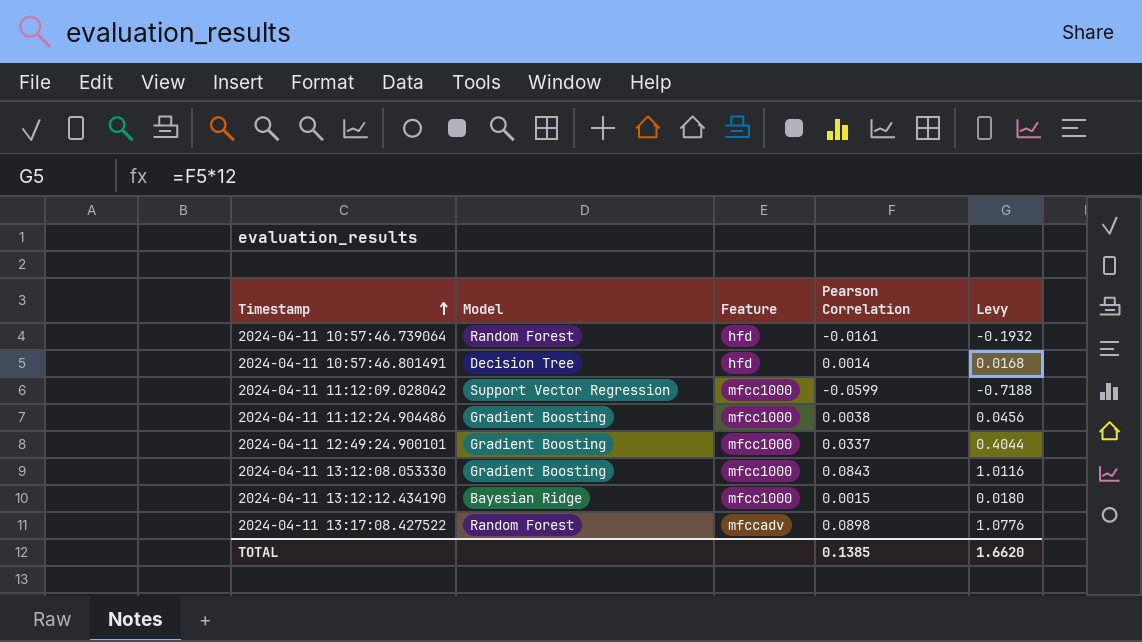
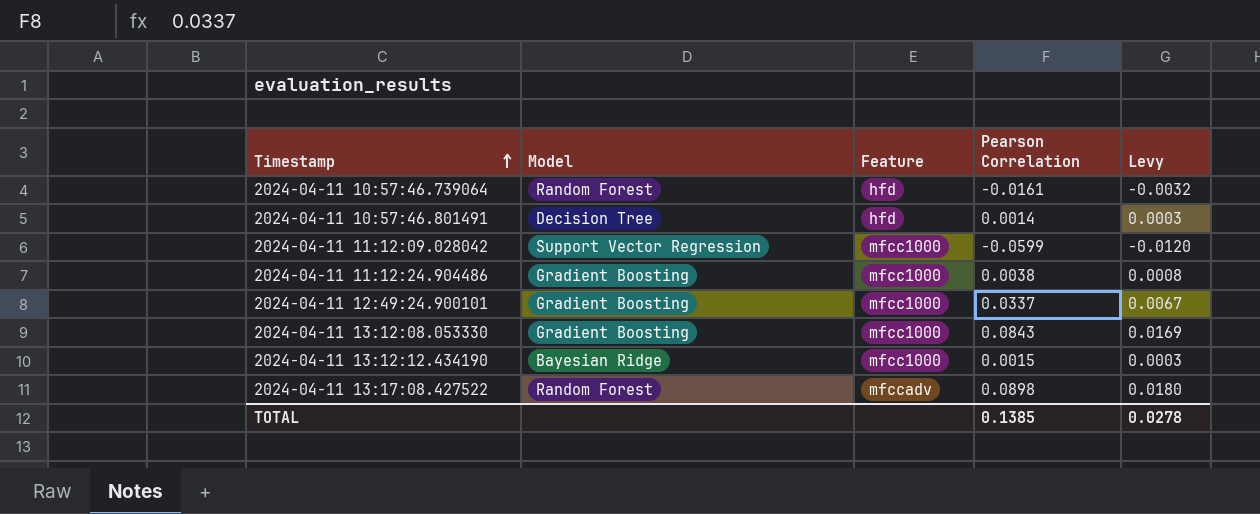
column Levy | formula: [Pearson Correlation] * 12 -> [Pearson Correlation] * 0.2
TOTAL | Levy: 1.6620 -> 0.0278

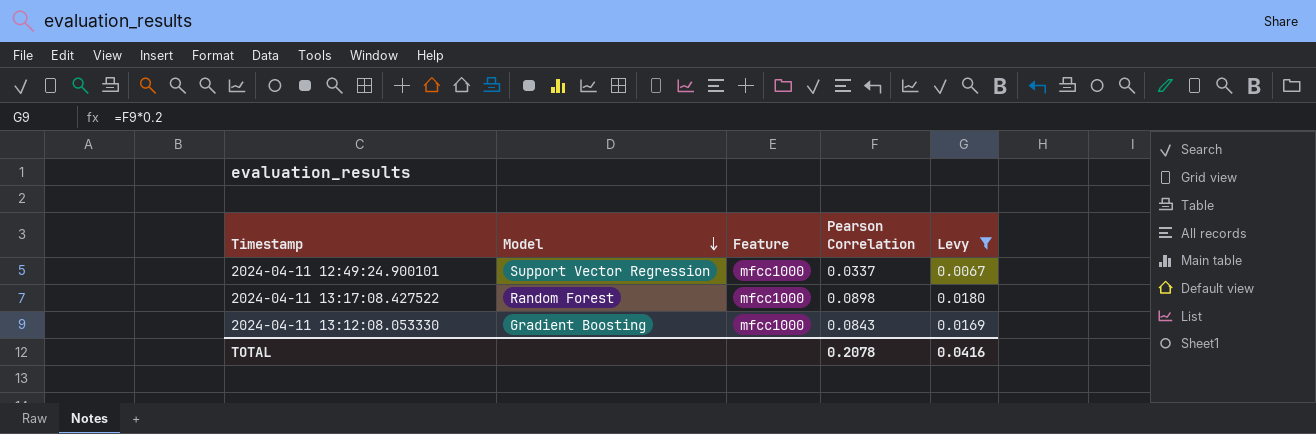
filter: none -> Levy >= 0.0067
row order: Timestamp ascending -> Model descending
2024-04-11 12:49:24.900101 | Model: Gradient Boosting -> Support Vector Regression
2024-04-11 13:17:08.427522 | Feature: mfccadv -> mfcc1000
TOTAL | Pearson Correlation: 0.1385 -> 0.2078
TOTAL | Levy: 0.0278 -> 0.0416

